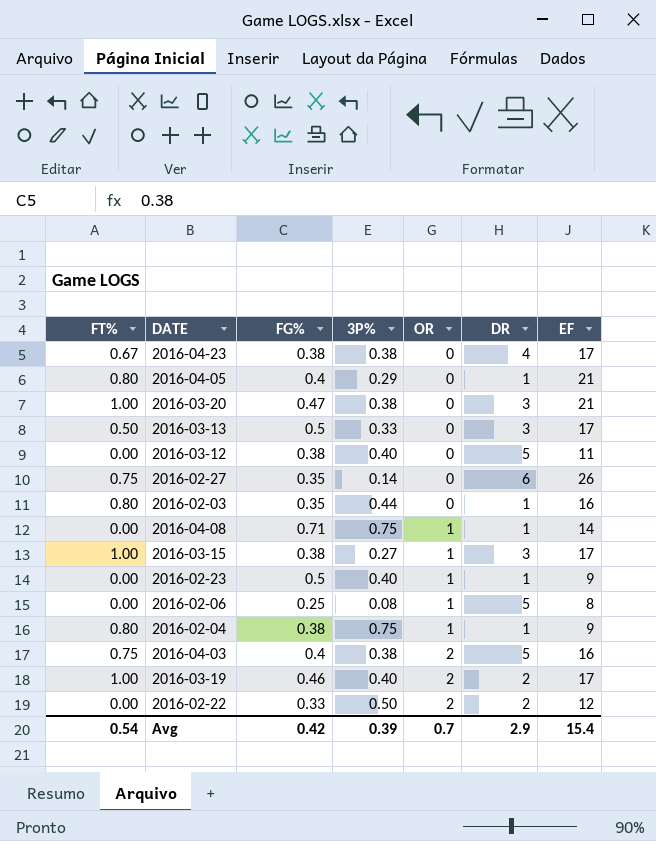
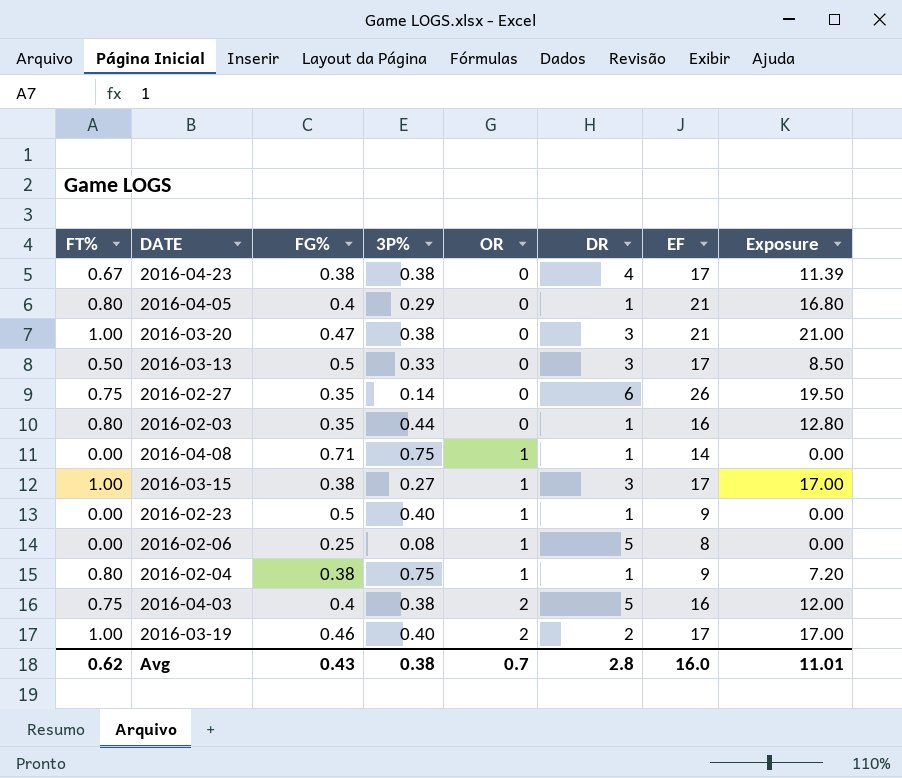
column Exposure | formula: none -> [FT%] * [EF]
row 2016-03-12: 0.00 | 0.38 | 0.40 | 0 | 5 | 11 -> none
row 2016-02-22: 0.00 | 0.33 | 0.50 | 2 | 2 | 12 -> none
Avg | FT%: 0.54 -> 0.62
Avg | FG%: 0.42 -> 0.43
Avg | 3P%: 0.39 -> 0.38
Avg | DR: 2.9 -> 2.8
Avg | EF: 15.4 -> 16.0

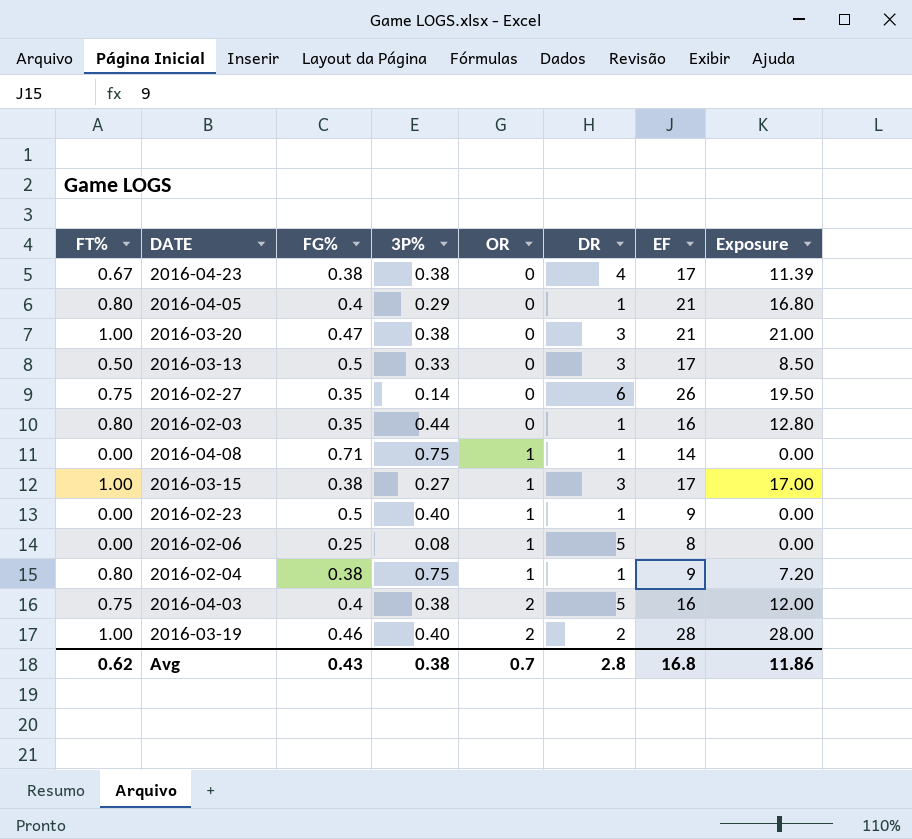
2016-03-19 | EF: 17 -> 28
2016-03-19 | Exposure: 17.00 -> 28.00
Avg | EF: 16.0 -> 16.8
Avg | Exposure: 11.01 -> 11.86

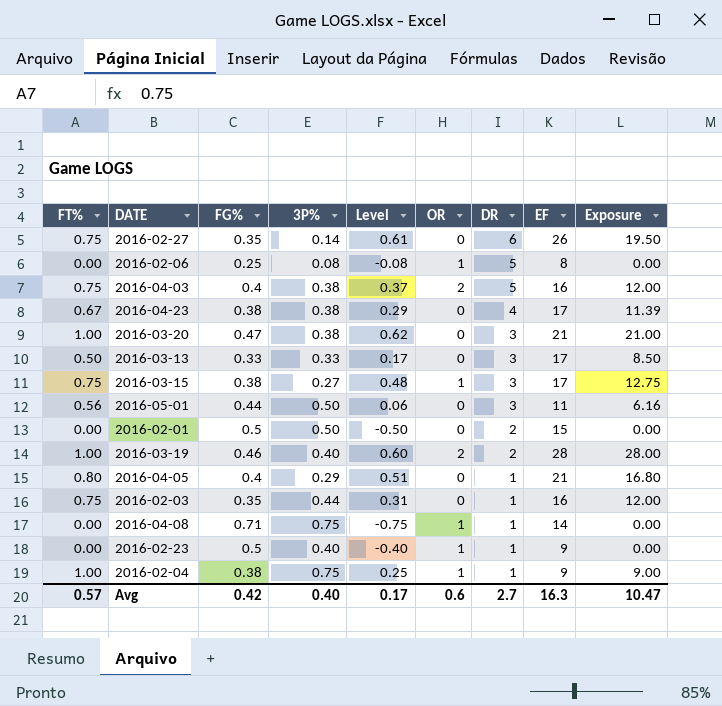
row order: OR ascending -> DR descending
column Level | formula: none -> [FT%] - [3P%]
2016-03-13 | FG%: 0.5 -> 0.33
2016-03-15 | FT%: 1.00 -> 0.75
2016-03-15 | Exposure: 17.00 -> 12.75
row 2016-05-01: none -> 0.56 | 0.44 | 0.50 | 0.06 | 0 | 3 | 11 | 6.16
row 2016-02-01: none -> 0.00 | 0.5 | 0.50 | -0.50 | 0 | 2 | 15 | 0.00
2016-02-03 | FT%: 0.80 -> 0.75
2016-02-03 | Exposure: 12.80 -> 12.00
2016-02-04 | FT%: 0.80 -> 1.00
2016-02-04 | Exposure: 7.20 -> 9.00
Avg | FT%: 0.62 -> 0.57
Avg | FG%: 0.43 -> 0.42
Avg | 3P%: 0.38 -> 0.40
Avg | OR: 0.7 -> 0.6
Avg | DR: 2.8 -> 2.7
Avg | EF: 16.8 -> 16.3
Avg | Exposure: 11.86 -> 10.47

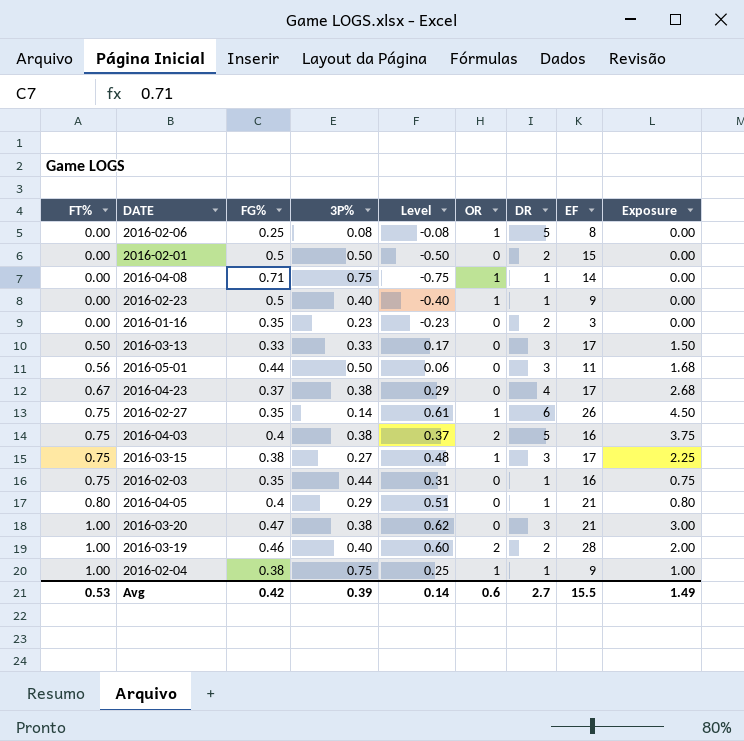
row order: DR descending -> FT% ascending
column Exposure | formula: [FT%] * [EF] -> [FT%] * [DR]
row 2016-01-16: none -> 0.00 | 0.35 | 0.23 | -0.23 | 0 | 2 | 3 | 0.00
2016-04-23 | FG%: 0.38 -> 0.37
2016-02-27 | OR: 0 -> 1
Avg | FT%: 0.57 -> 0.53
Avg | 3P%: 0.40 -> 0.39
Avg | Level: 0.17 -> 0.14
Avg | EF: 16.3 -> 15.5
Avg | Exposure: 10.47 -> 1.49

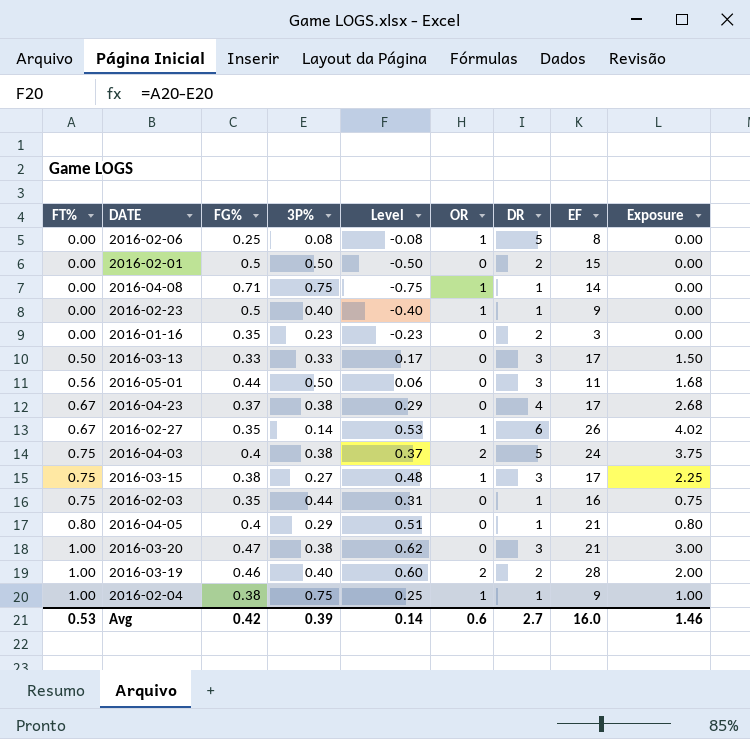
2016-02-27 | FT%: 0.75 -> 0.67
2016-02-27 | Level: 0.61 -> 0.53
2016-02-27 | Exposure: 4.50 -> 4.02
2016-04-03 | EF: 16 -> 24
Avg | EF: 15.5 -> 16.0
Avg | Exposure: 1.49 -> 1.46

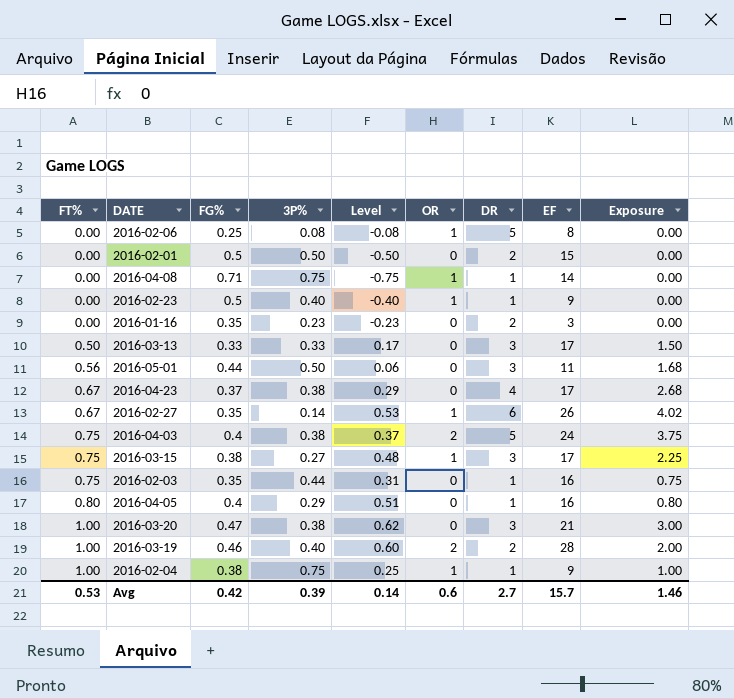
2016-04-05 | EF: 21 -> 16
Avg | EF: 16.0 -> 15.7

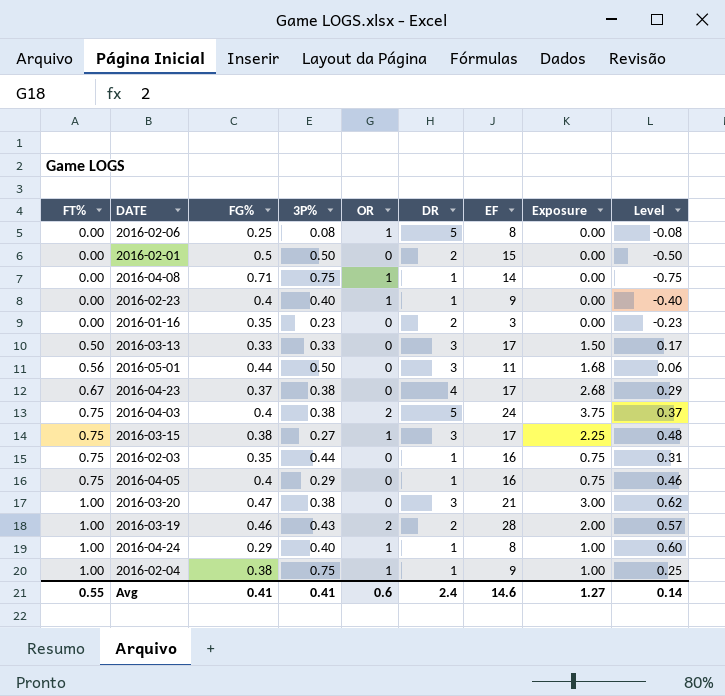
column Level | position: 5 -> 9
row 2016-02-27: 0.67 | 0.35 | 0.14 | 0.53 | 1 | 6 | 26 | 4.02 -> none
2016-02-23 | FG%: 0.5 -> 0.4
2016-04-05 | FT%: 0.80 -> 0.75
2016-04-05 | Exposure: 0.80 -> 0.75
2016-04-05 | Level: 0.51 -> 0.46
2016-03-19 | 3P%: 0.40 -> 0.43
2016-03-19 | Level: 0.60 -> 0.57
row 2016-04-24: none -> 1.00 | 0.29 | 0.40 | 1 | 1 | 8 | 1.00 | 0.60
Avg | FT%: 0.53 -> 0.55
Avg | FG%: 0.42 -> 0.41
Avg | 3P%: 0.39 -> 0.41
Avg | DR: 2.7 -> 2.4
Avg | EF: 15.7 -> 14.6
Avg | Exposure: 1.46 -> 1.27

